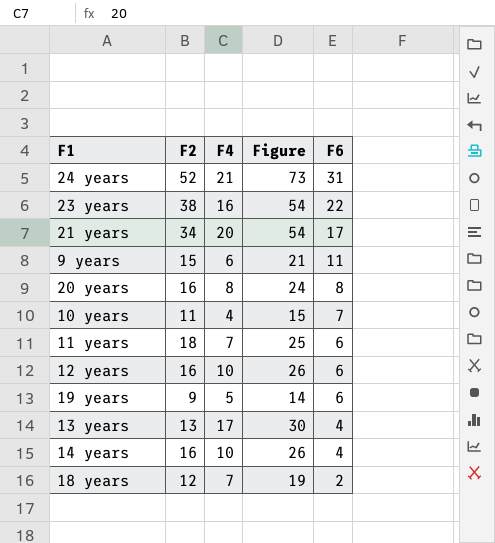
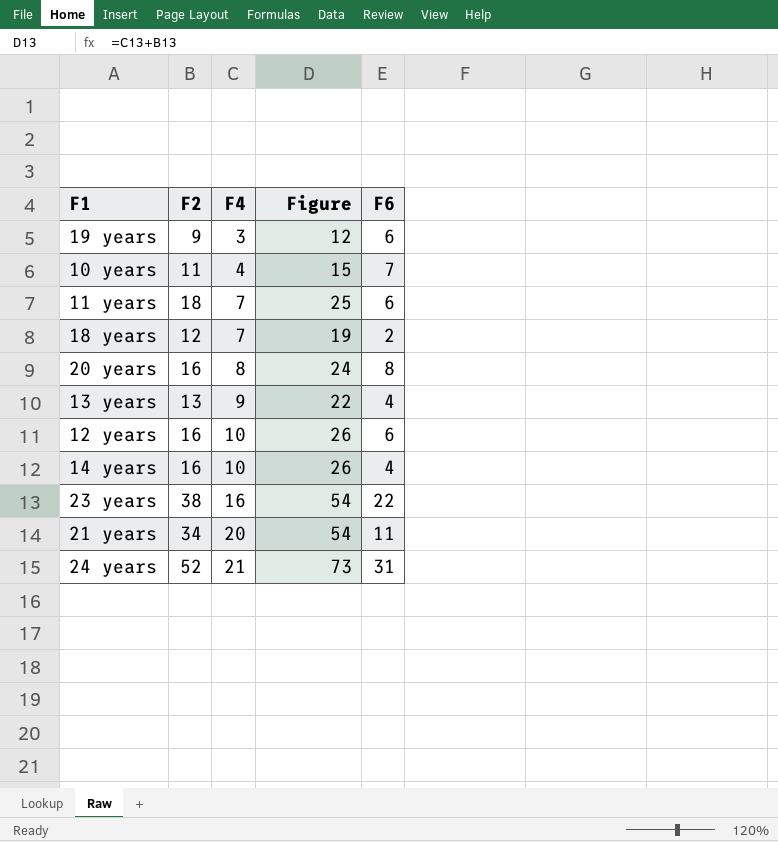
row order: F6 descending -> F4 ascending
row 9 years: 15 | 6 | 21 | 11 -> none
19 years | F4: 5 -> 3
19 years | Figure: 14 -> 12
13 years | F4: 17 -> 9
13 years | Figure: 30 -> 22
21 years | F6: 17 -> 11

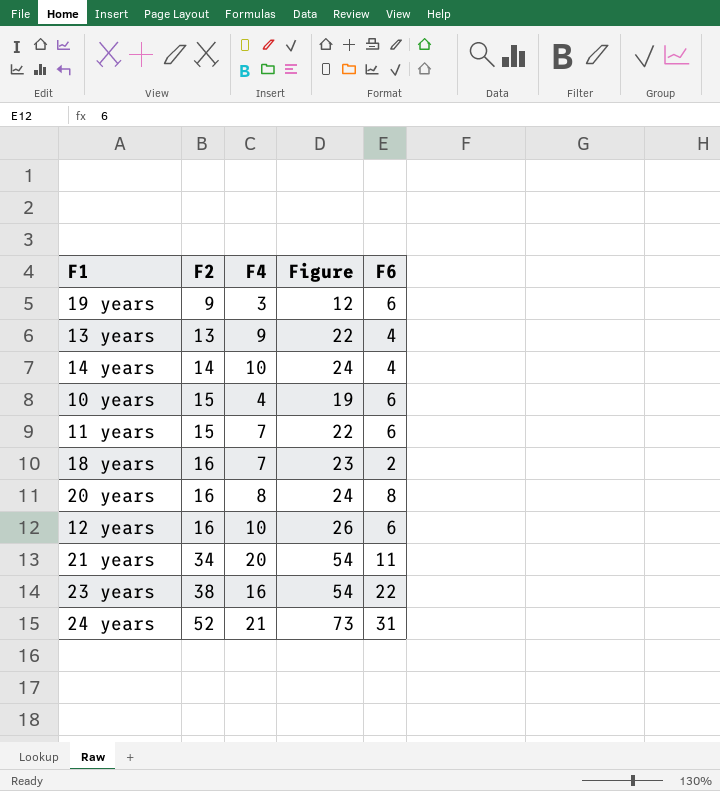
row order: F4 ascending -> F2 ascending
14 years | F2: 16 -> 14
14 years | Figure: 26 -> 24
10 years | F2: 11 -> 15
10 years | Figure: 15 -> 19
10 years | F6: 7 -> 6
11 years | F2: 18 -> 15
11 years | Figure: 25 -> 22
18 years | F2: 12 -> 16
18 years | Figure: 19 -> 23

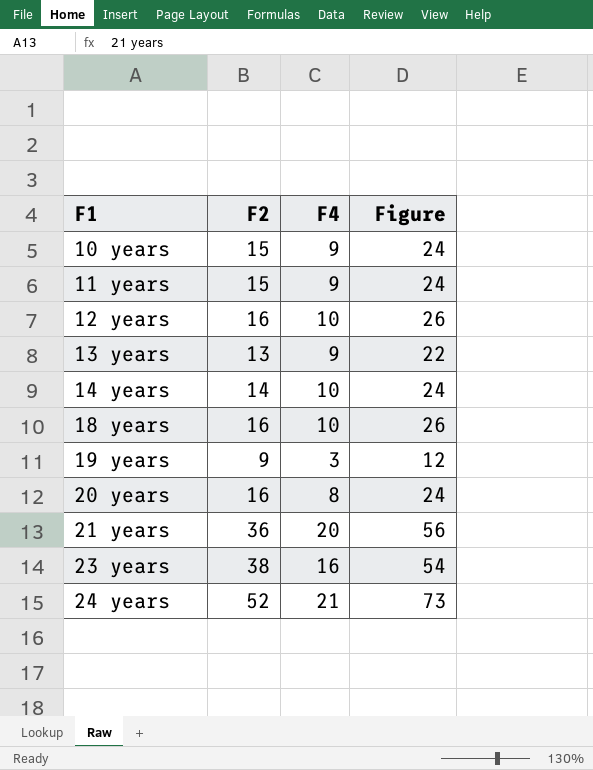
row order: F2 ascending -> F1 ascending
column F6 | position: 5 -> none
10 years | F4: 4 -> 9
10 years | Figure: 19 -> 24
11 years | F4: 7 -> 9
11 years | Figure: 22 -> 24
18 years | F4: 7 -> 10
18 years | Figure: 23 -> 26
21 years | F2: 34 -> 36
21 years | Figure: 54 -> 56

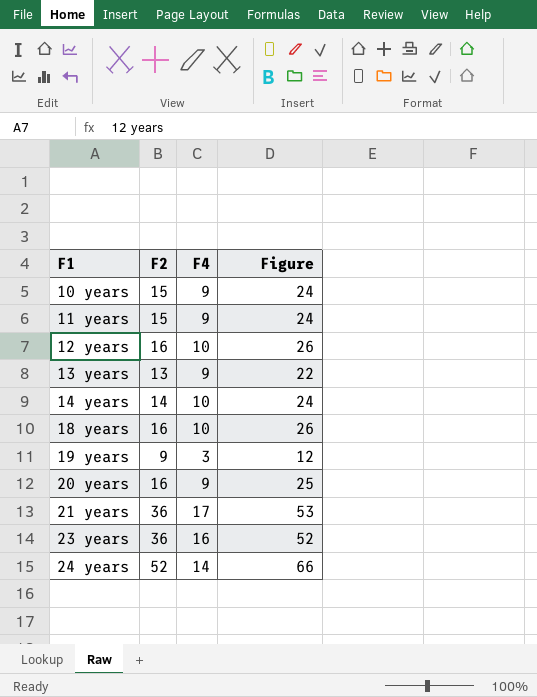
20 years | F4: 8 -> 9
20 years | Figure: 24 -> 25
21 years | F4: 20 -> 17
21 years | Figure: 56 -> 53
23 years | F2: 38 -> 36
23 years | Figure: 54 -> 52
24 years | F4: 21 -> 14
24 years | Figure: 73 -> 66

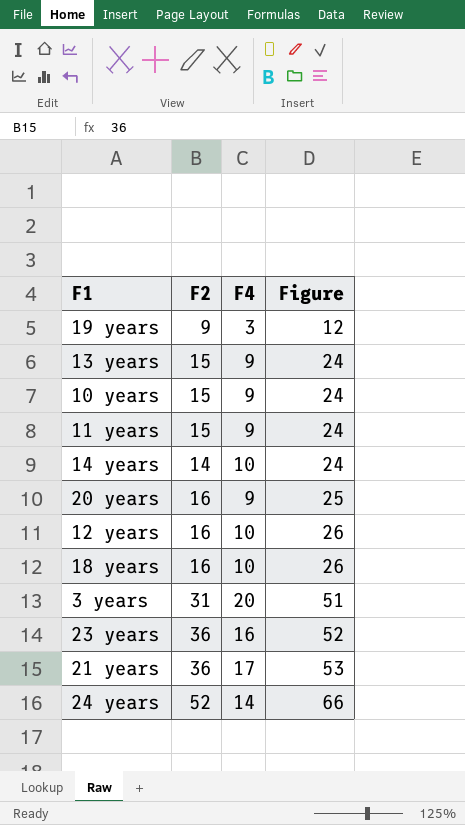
row order: F1 ascending -> Figure ascending
13 years | F2: 13 -> 15
13 years | Figure: 22 -> 24
row 3 years: none -> 31 | 20 | 51

